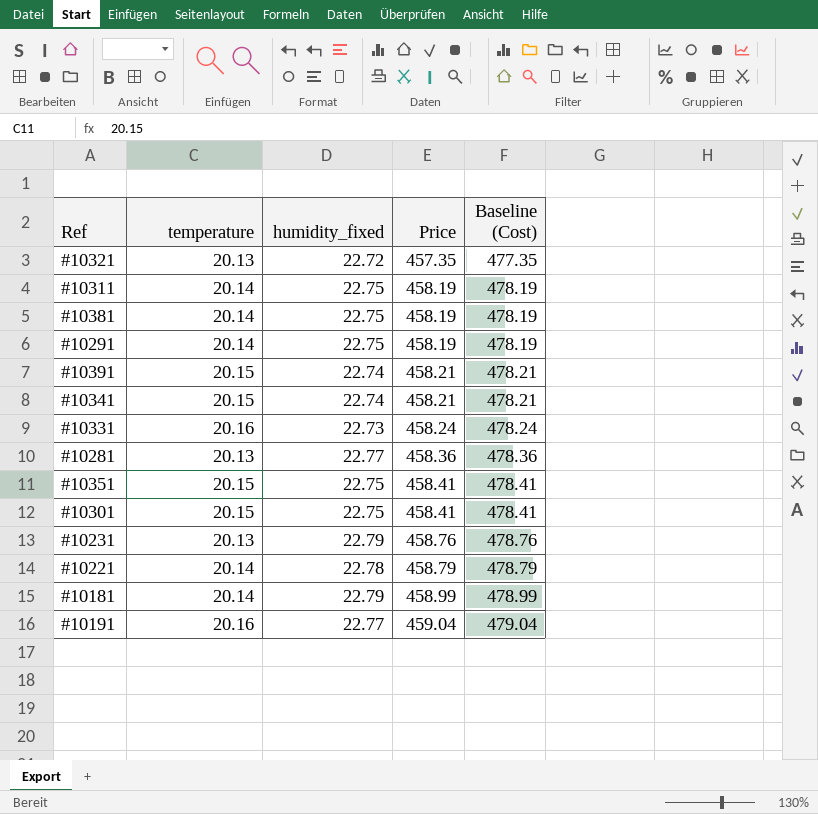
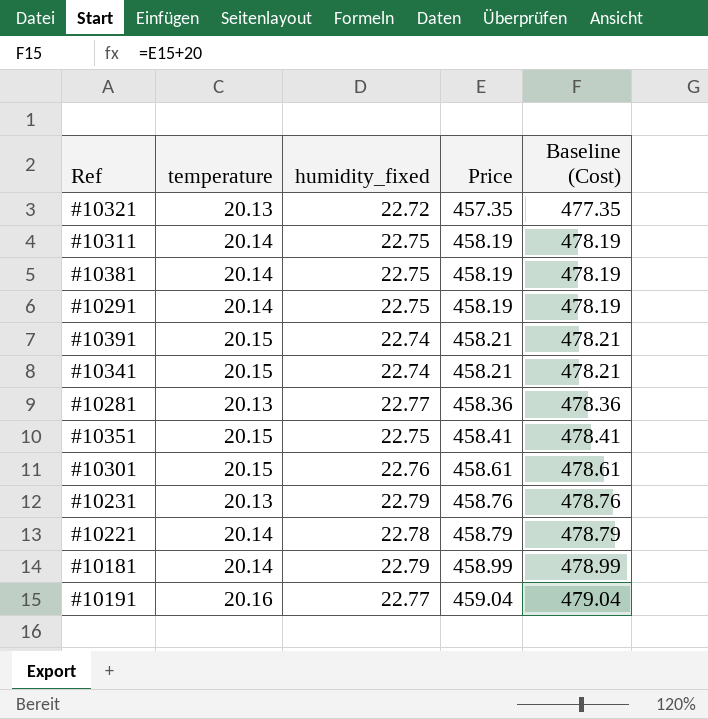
row #10331: 20.16 | 22.73 | 458.24 | 478.24 -> none
#10301 | humidity_fixed: 22.75 -> 22.76
#10301 | Price: 458.41 -> 458.61
#10301 | Baseline (Cost): 478.41 -> 478.61

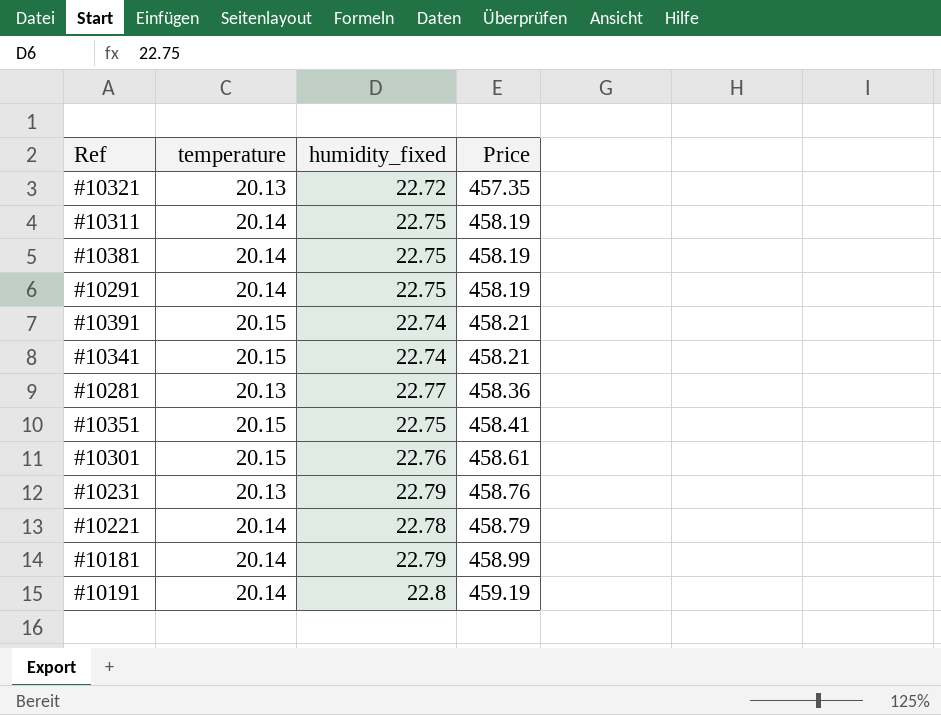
column Baseline (Cost) | formula: [Price] + 20 -> none
#10191 | temperature: 20.16 -> 20.14
#10191 | humidity_fixed: 22.77 -> 22.8
#10191 | Price: 459.04 -> 459.19

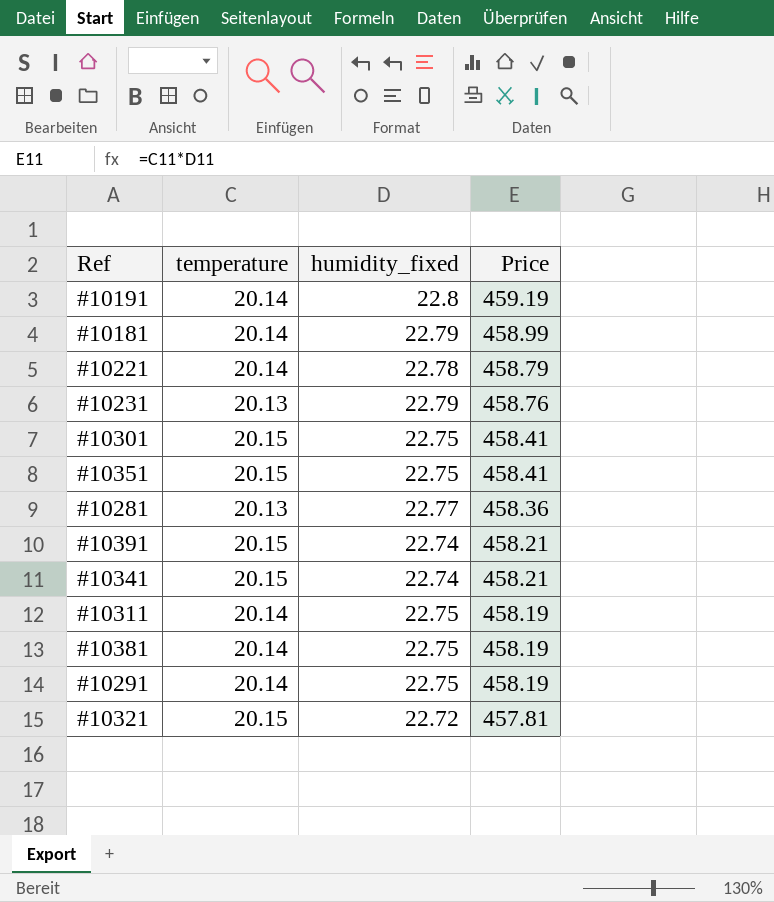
row order: Price ascending -> Price descending
#10301 | humidity_fixed: 22.76 -> 22.75
#10301 | Price: 458.61 -> 458.41
#10321 | temperature: 20.13 -> 20.15
#10321 | Price: 457.35 -> 457.81

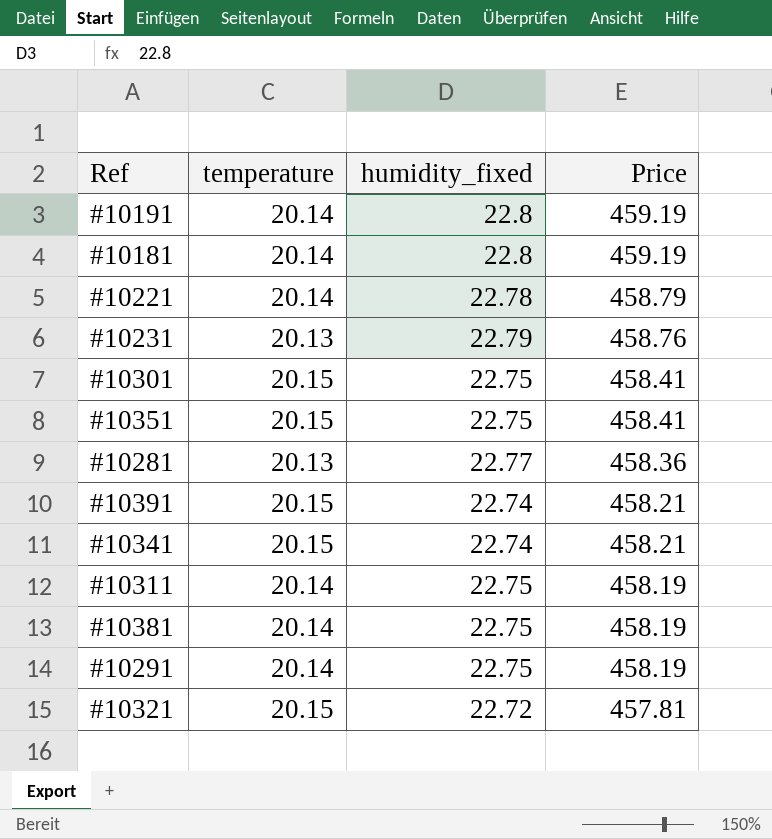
#10181 | humidity_fixed: 22.79 -> 22.8
#10181 | Price: 458.99 -> 459.19

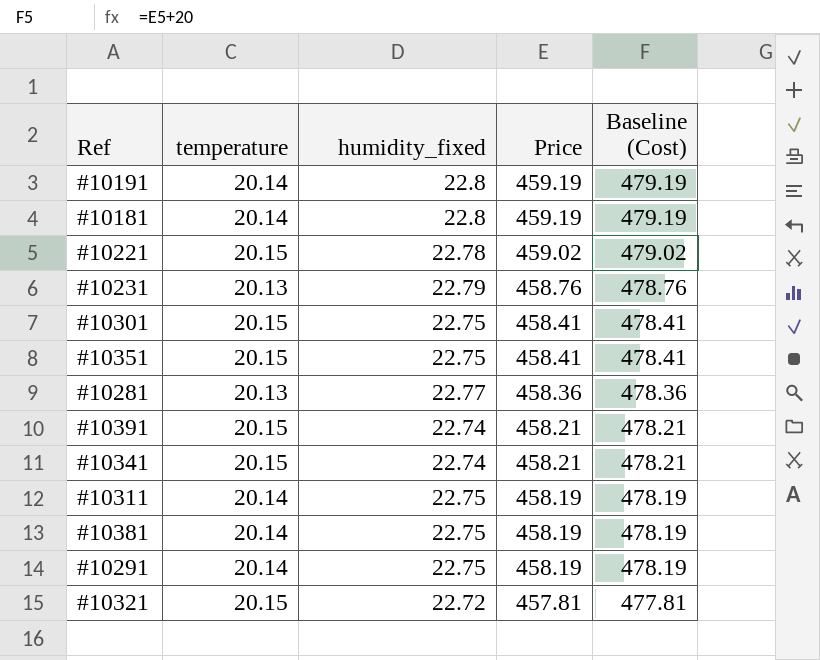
column Baseline (Cost) | formula: none -> [Price] + 20
#10221 | temperature: 20.14 -> 20.15
#10221 | Price: 458.79 -> 459.02

